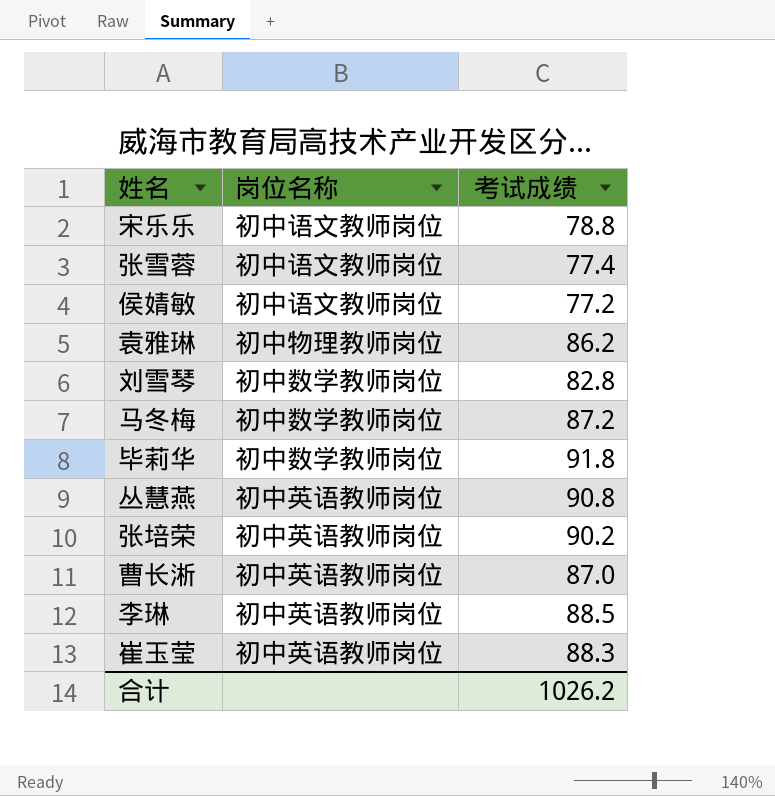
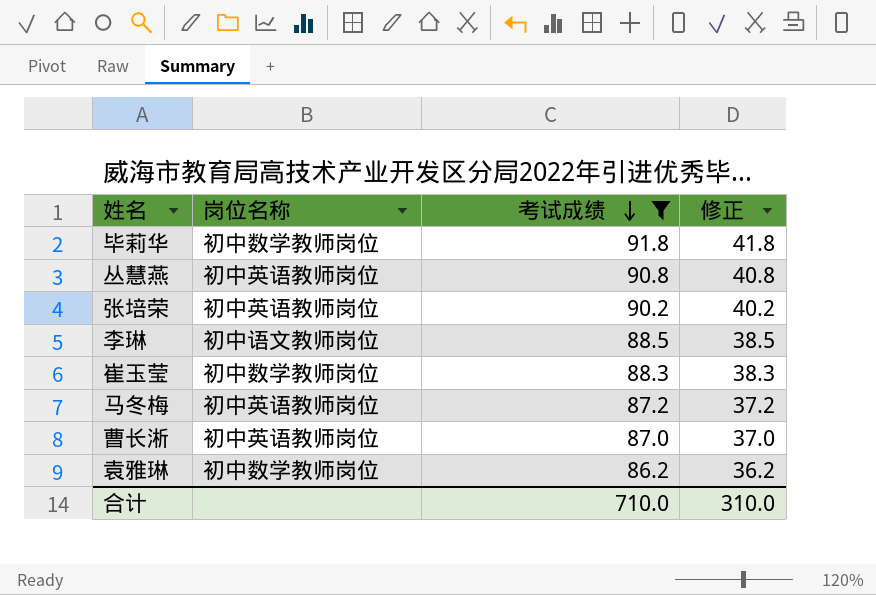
filter: none -> 考试成绩 >= 86.2
row order: none -> 考试成绩 descending
column 修正 | formula: none -> [考试成绩] - 50
李琳 | 岗位名称: 初中英语教师岗位 -> 初中语文教师岗位
崔玉莹 | 岗位名称: 初中英语教师岗位 -> 初中数学教师岗位
马冬梅 | 岗位名称: 初中数学教师岗位 -> 初中英语教师岗位
袁雅琳 | 岗位名称: 初中物理教师岗位 -> 初中数学教师岗位
合计 | 考试成绩: 1026.2 -> 710.0

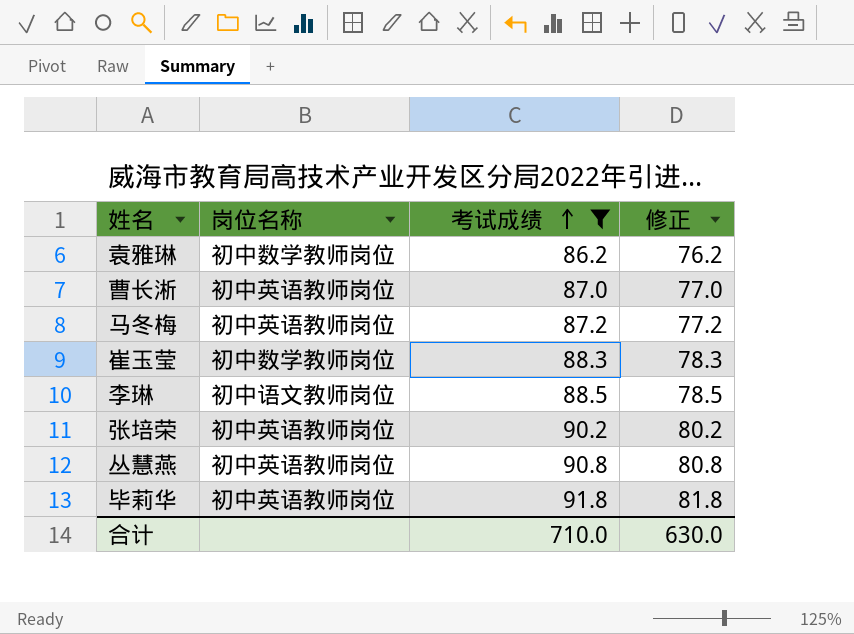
row order: 考试成绩 descending -> 考试成绩 ascending
column 修正 | formula: [考试成绩] - 50 -> [考试成绩] - 10
毕莉华 | 岗位名称: 初中数学教师岗位 -> 初中英语教师岗位
合计 | 修正: 310.0 -> 630.0

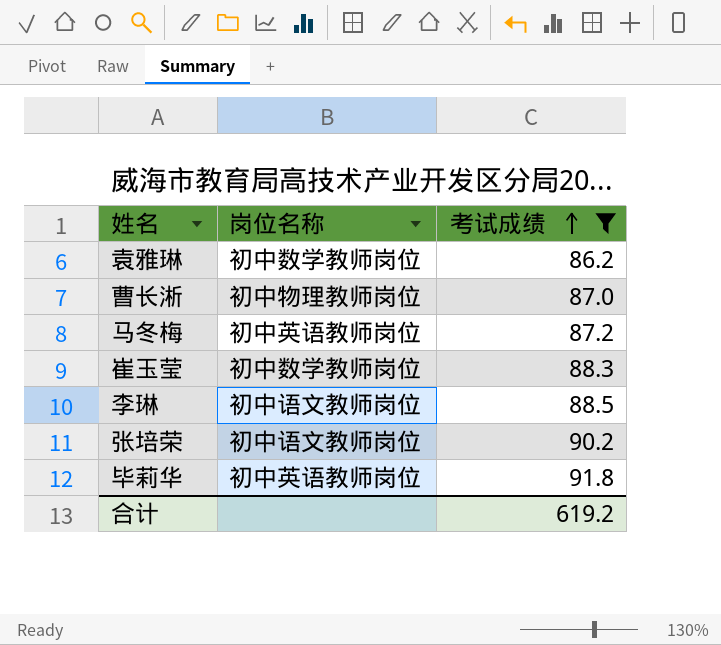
column 修正 | formula: [考试成绩] - 10 -> none
row 丛慧燕: 初中英语教师岗位 | 90.8 | 80.8 -> none
曹长淅 | 岗位名称: 初中英语教师岗位 -> 初中物理教师岗位
张培荣 | 岗位名称: 初中英语教师岗位 -> 初中语文教师岗位
合计 | 考试成绩: 710.0 -> 619.2

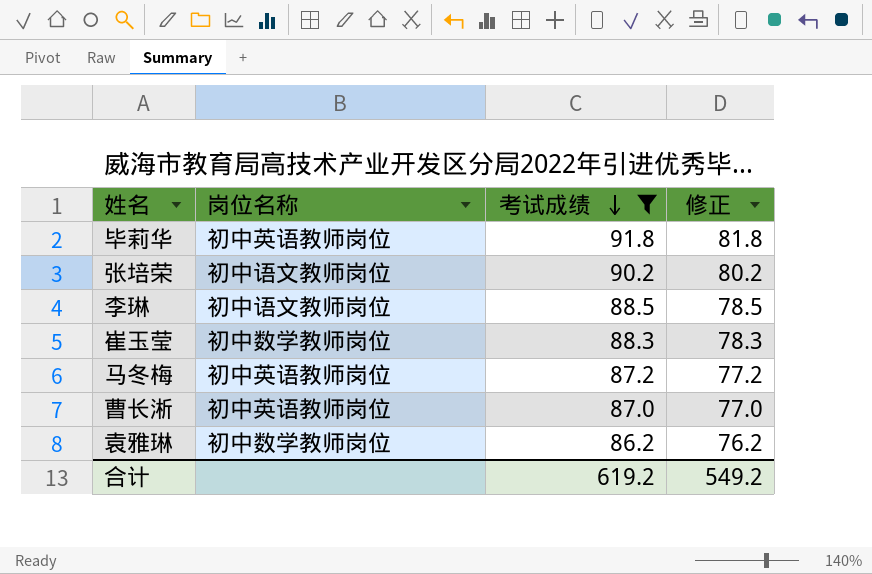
row order: 考试成绩 ascending -> 考试成绩 descending
column 修正 | formula: none -> [考试成绩] - 10
曹长淅 | 岗位名称: 初中物理教师岗位 -> 初中英语教师岗位

